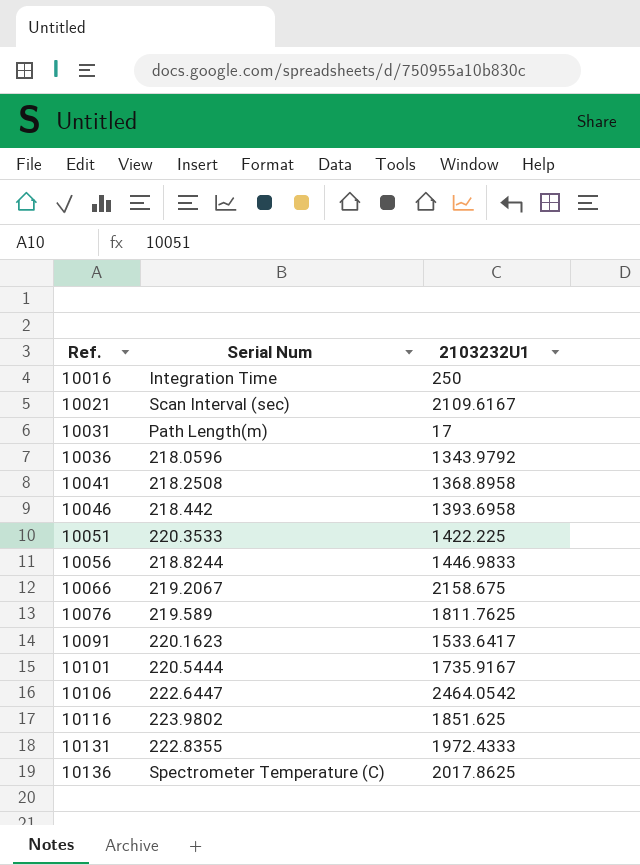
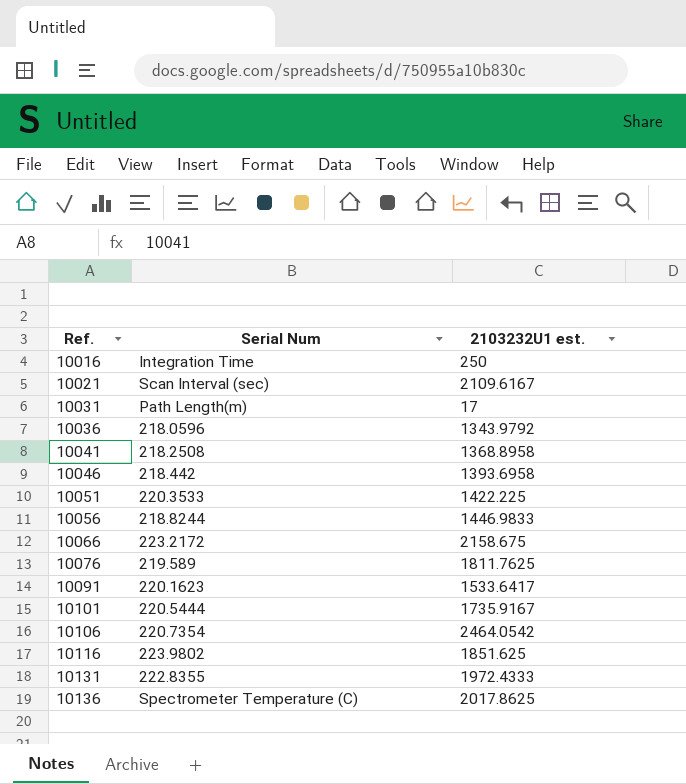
column name: 2103232U1 -> 2103232U1 est.
10066 | Serial Num: 219.2067 -> 223.2172
10106 | Serial Num: 222.6447 -> 220.7354

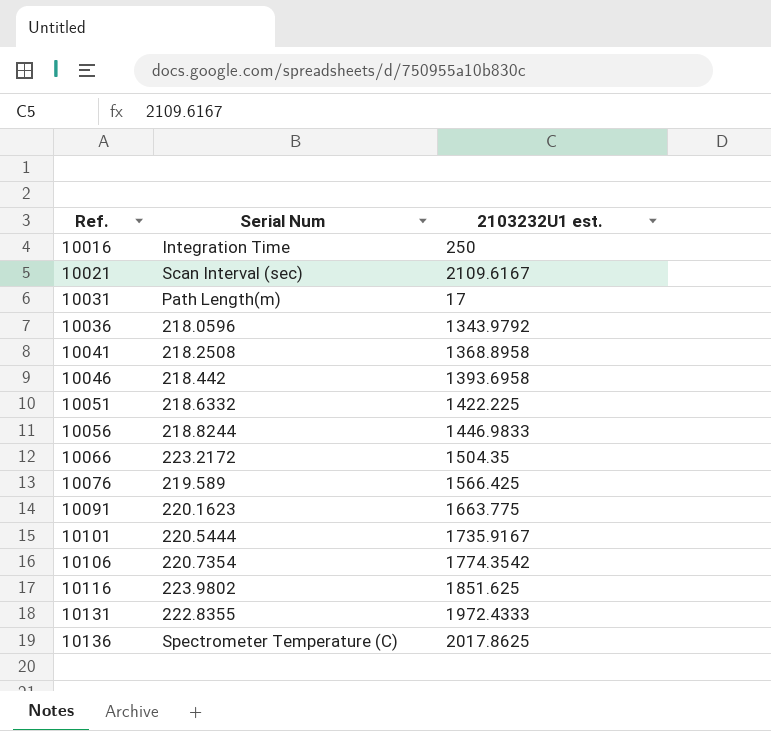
10051 | Serial Num: 220.3533 -> 218.6332
10066 | 2103232U1 est.: 2158.675 -> 1504.35
10076 | 2103232U1 est.: 1811.7625 -> 1566.425
10091 | 2103232U1 est.: 1533.6417 -> 1663.775
10106 | 2103232U1 est.: 2464.0542 -> 1774.3542

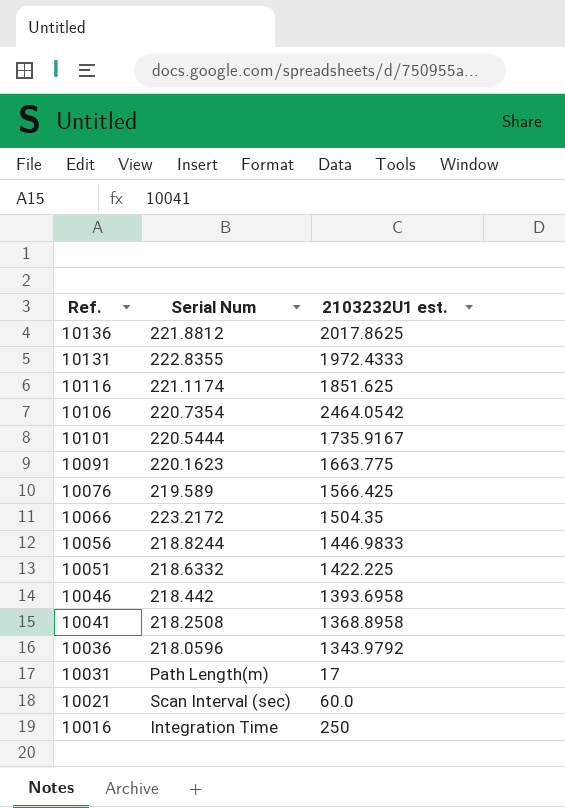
row order: Ref. ascending -> Ref. descending
10136 | Serial Num: Spectrometer Temperature (C) -> 221.8812
10116 | Serial Num: 223.9802 -> 221.1174
10106 | 2103232U1 est.: 1774.3542 -> 2464.0542
10021 | 2103232U1 est.: 2109.6167 -> 60.0

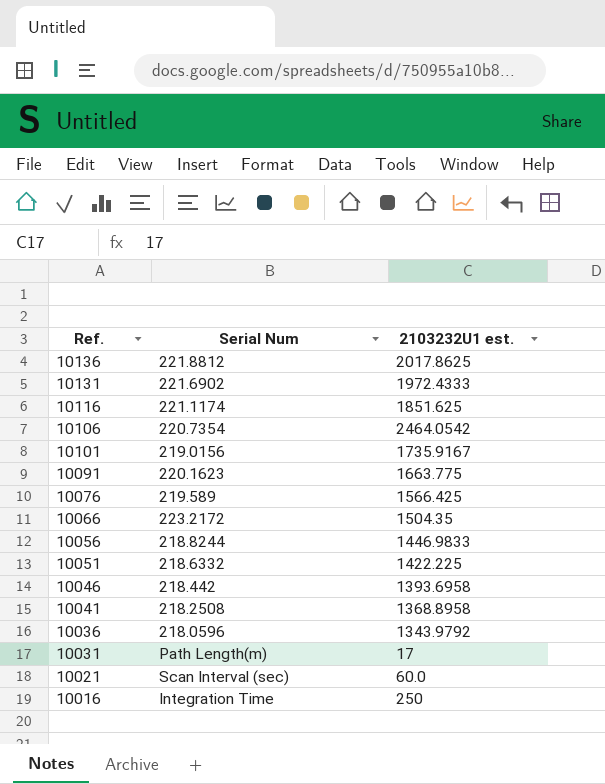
10131 | Serial Num: 222.8355 -> 221.6902
10101 | Serial Num: 220.5444 -> 219.0156

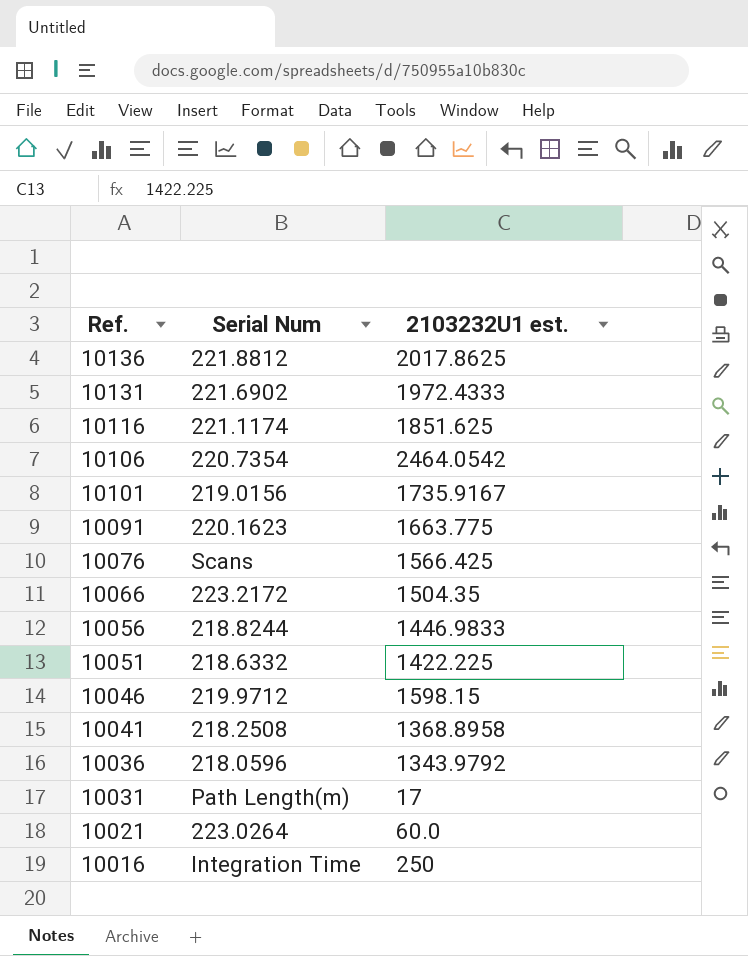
10076 | Serial Num: 219.589 -> Scans
10046 | Serial Num: 218.442 -> 219.9712
10046 | 2103232U1 est.: 1393.6958 -> 1598.15
10021 | Serial Num: Scan Interval (sec) -> 223.0264

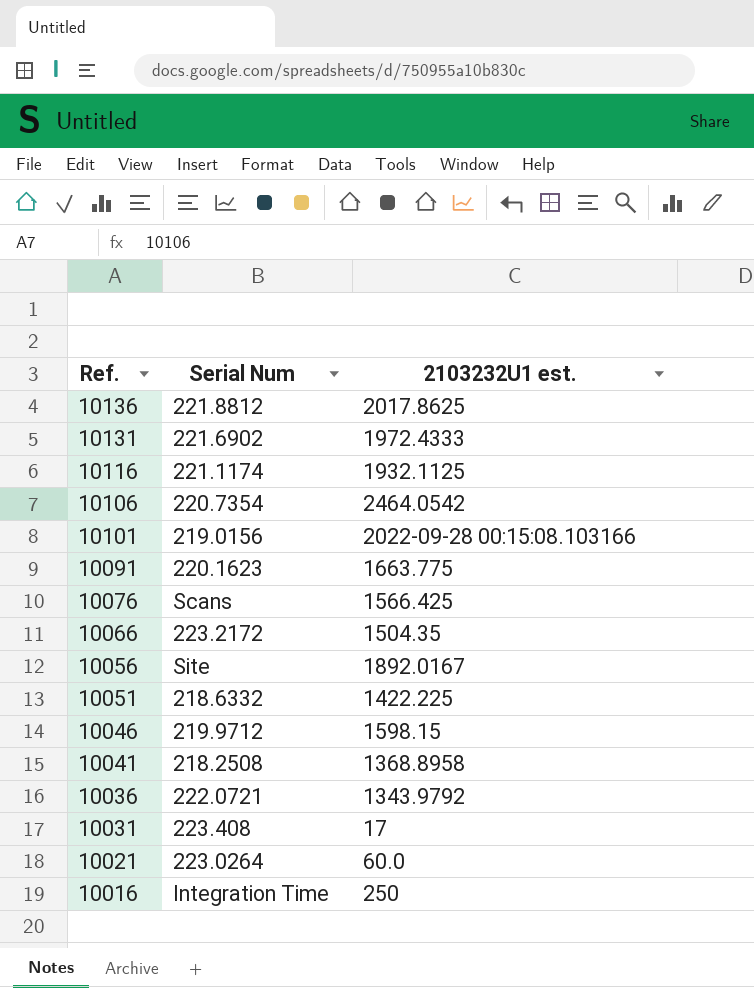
10116 | 2103232U1 est.: 1851.625 -> 1932.1125
10101 | 2103232U1 est.: 1735.9167 -> 2022-09-28 00:15:08.103166
10056 | Serial Num: 218.8244 -> Site
10056 | 2103232U1 est.: 1446.9833 -> 1892.0167
10036 | Serial Num: 218.0596 -> 222.0721
10031 | Serial Num: Path Length(m) -> 223.408

